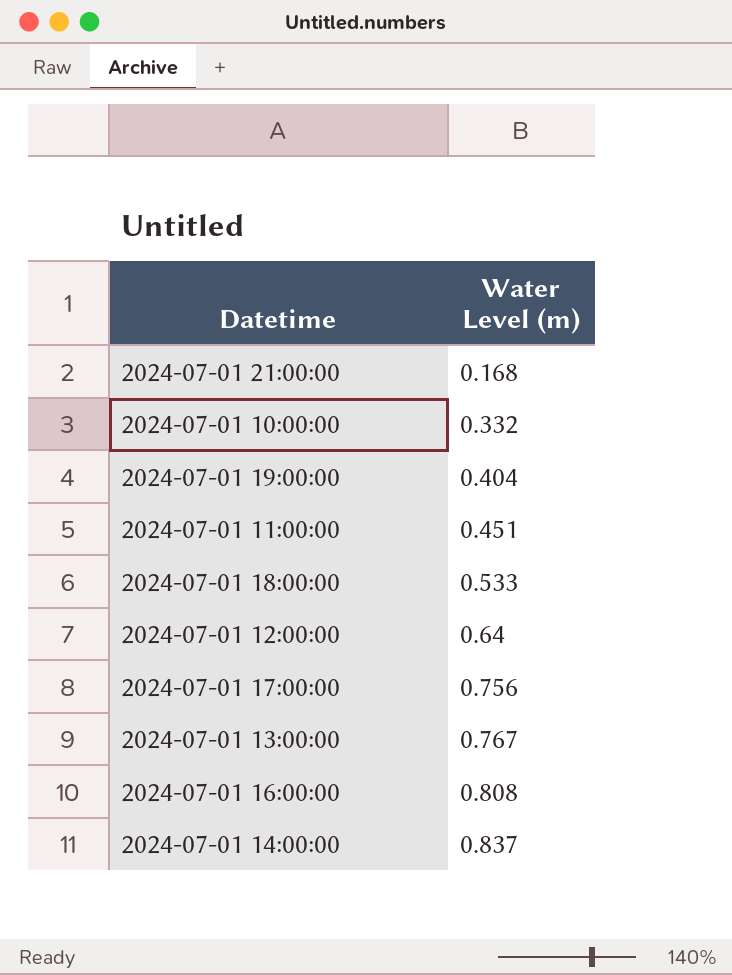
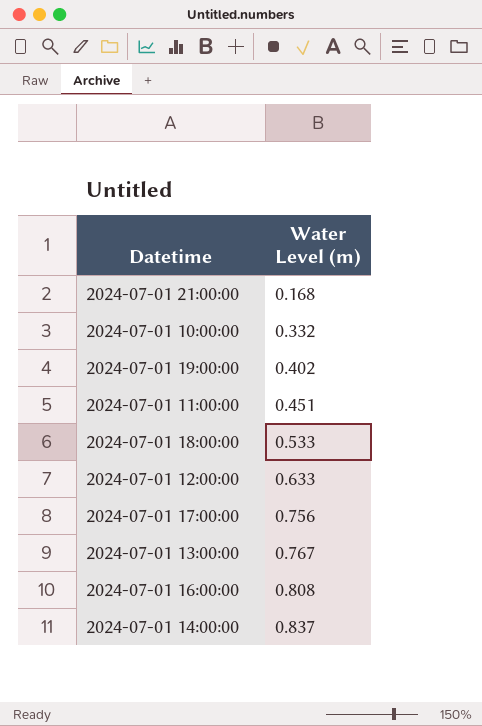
2024-07-01 19:00:00 | Water Level (m): 0.404 -> 0.402
2024-07-01 12:00:00 | Water Level (m): 0.64 -> 0.633

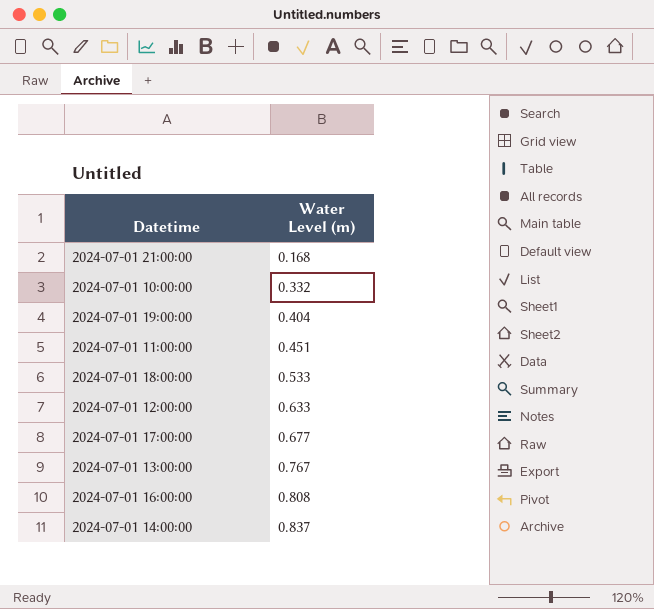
2024-07-01 19:00:00 | Water Level (m): 0.402 -> 0.404
2024-07-01 17:00:00 | Water Level (m): 0.756 -> 0.677

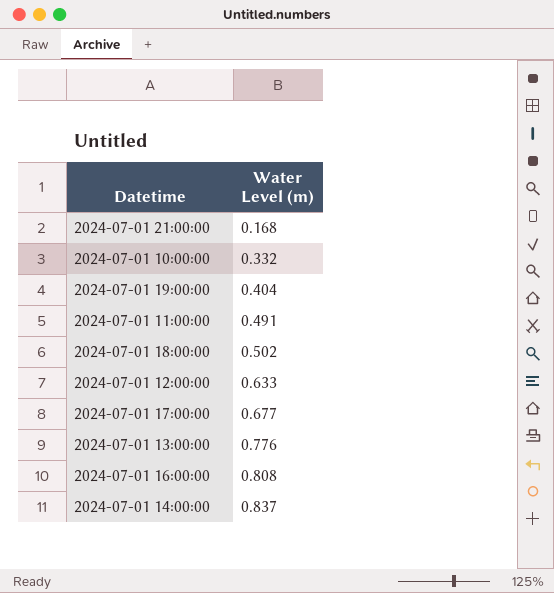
2024-07-01 11:00:00 | Water Level (m): 0.451 -> 0.491
2024-07-01 18:00:00 | Water Level (m): 0.533 -> 0.502
2024-07-01 13:00:00 | Water Level (m): 0.767 -> 0.776

